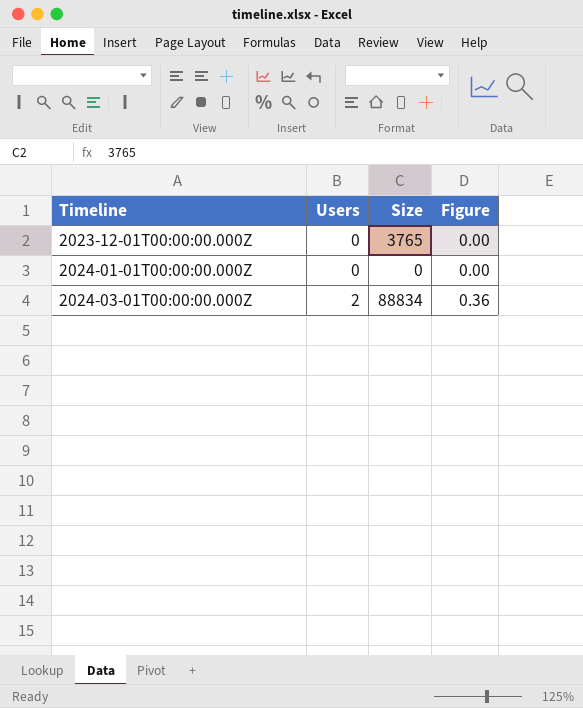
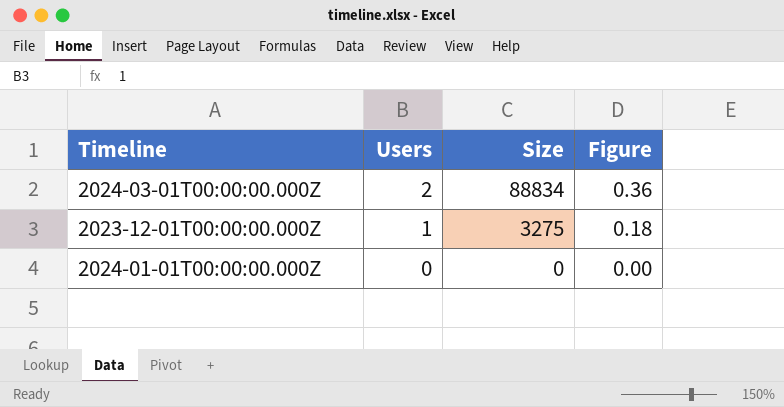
row order: Timeline ascending -> Users descending
2023-12-01T00:00:00.000Z | Users: 0 -> 1
2023-12-01T00:00:00.000Z | Size: 3765 -> 3275
2023-12-01T00:00:00.000Z | Figure: 0.00 -> 0.18

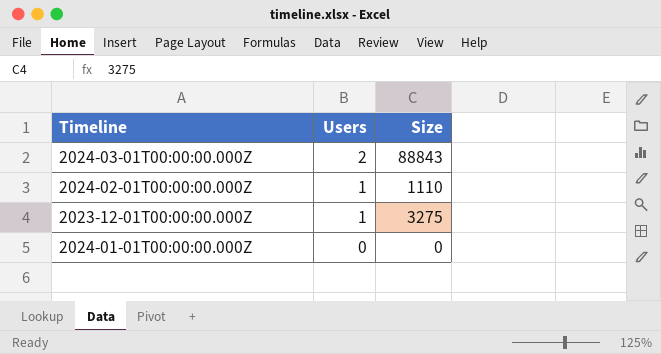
column Figure | formula: [Users] * 0.18 -> none
2024-03-01T00:00:00.000Z | Size: 88834 -> 88843
row 2024-02-01T00:00:00.000Z: none -> 1 | 1110

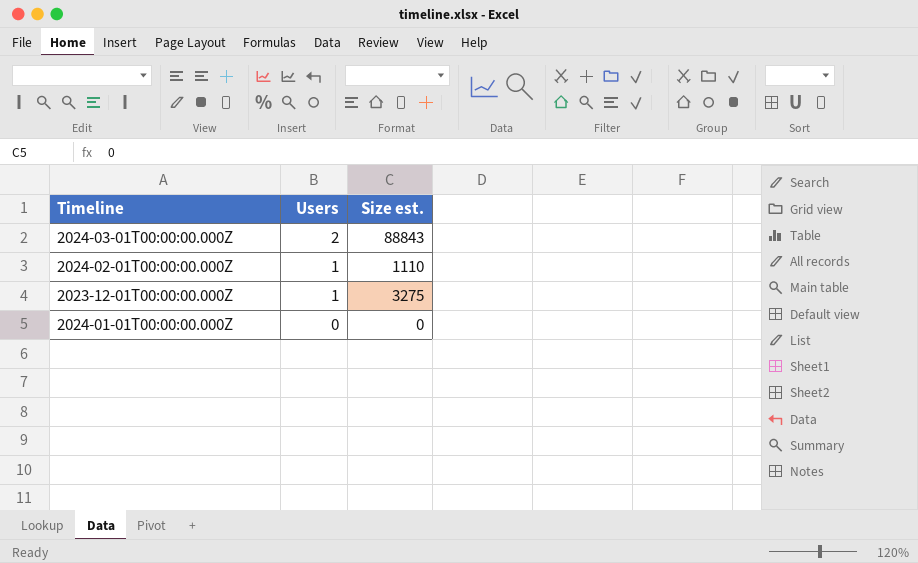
column name: Size -> Size est.

